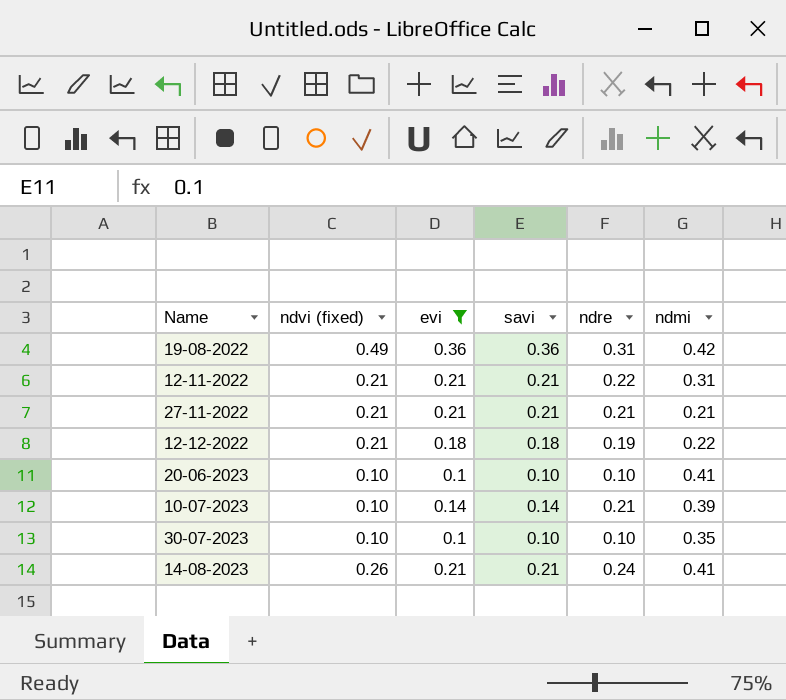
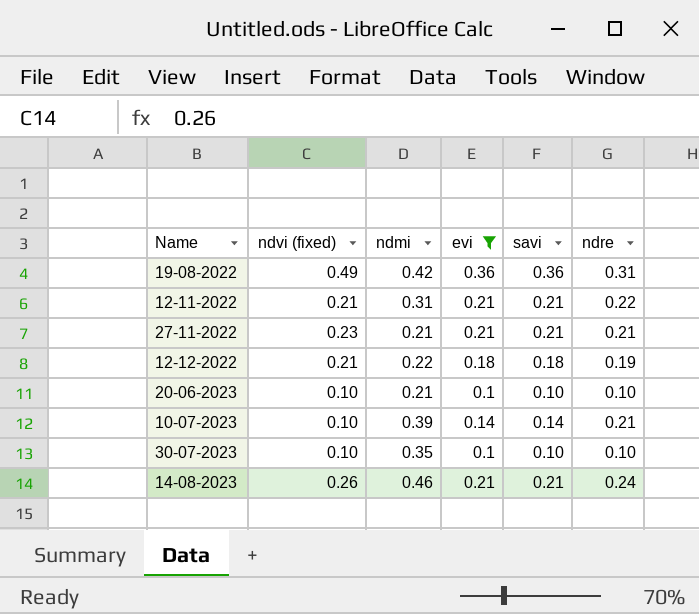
column ndmi | position: 6 -> 3
27-11-2022 | ndvi (fixed): 0.21 -> 0.23
20-06-2023 | ndmi: 0.41 -> 0.21
14-08-2023 | ndmi: 0.41 -> 0.46

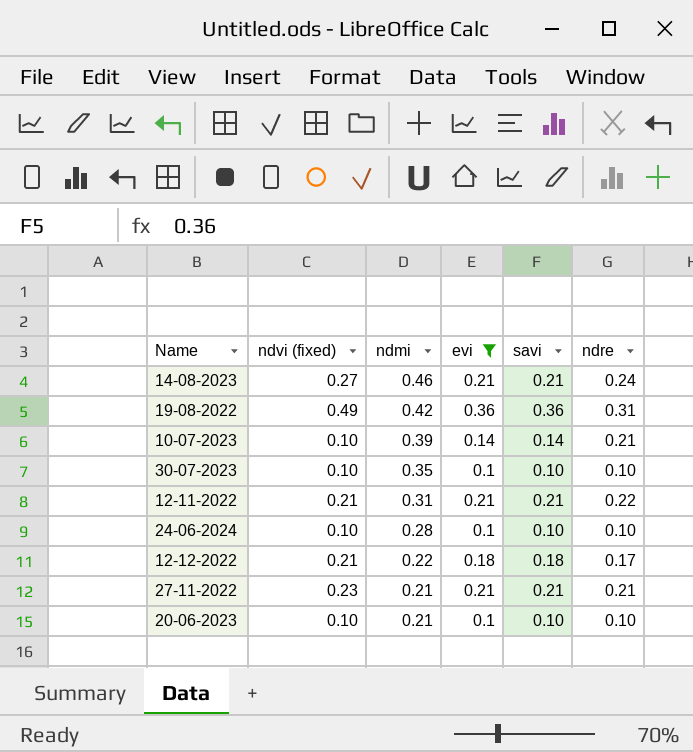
row order: Name ascending -> ndmi descending
14-08-2023 | ndvi (fixed): 0.26 -> 0.27
row 24-06-2024: none -> 0.10 | 0.28 | 0.1 | 0.10 | 0.10
12-12-2022 | ndre: 0.19 -> 0.17

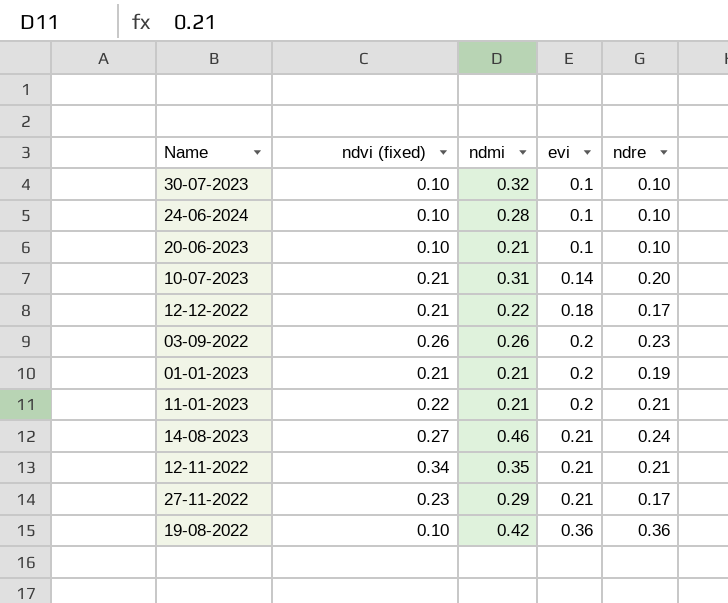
filter: evi != 0.2 -> none
row order: ndmi descending -> evi ascending
column savi | position: 5 -> none
30-07-2023 | ndmi: 0.35 -> 0.32
10-07-2023 | ndvi (fixed): 0.10 -> 0.21
10-07-2023 | ndmi: 0.39 -> 0.31
10-07-2023 | ndre: 0.21 -> 0.20
12-11-2022 | ndvi (fixed): 0.21 -> 0.34
12-11-2022 | ndmi: 0.31 -> 0.35
12-11-2022 | ndre: 0.22 -> 0.21
27-11-2022 | ndmi: 0.21 -> 0.29
27-11-2022 | ndre: 0.21 -> 0.17
19-08-2022 | ndvi (fixed): 0.49 -> 0.10
19-08-2022 | ndre: 0.31 -> 0.36

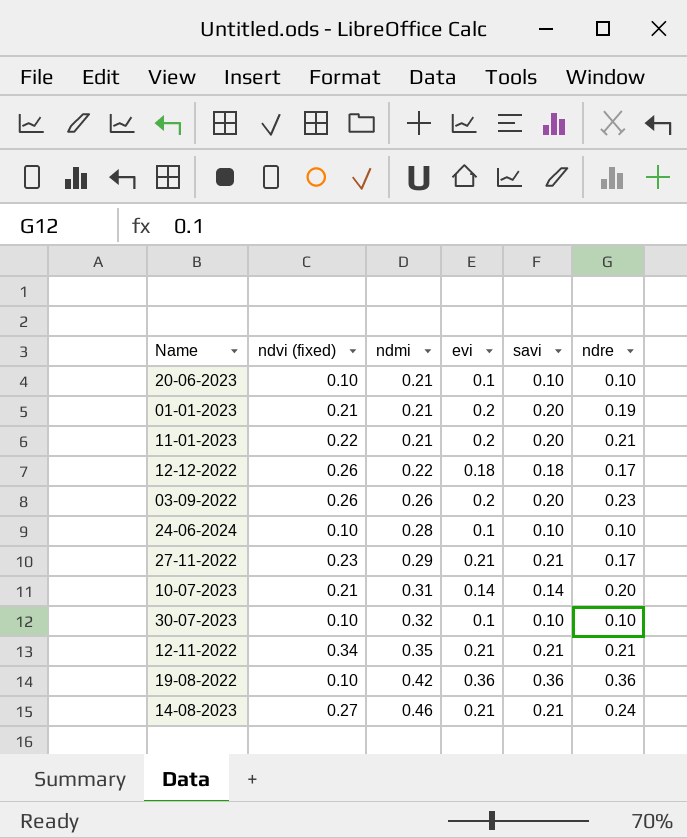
row order: evi ascending -> ndmi ascending
column savi | position: none -> 5
12-12-2022 | ndvi (fixed): 0.21 -> 0.26

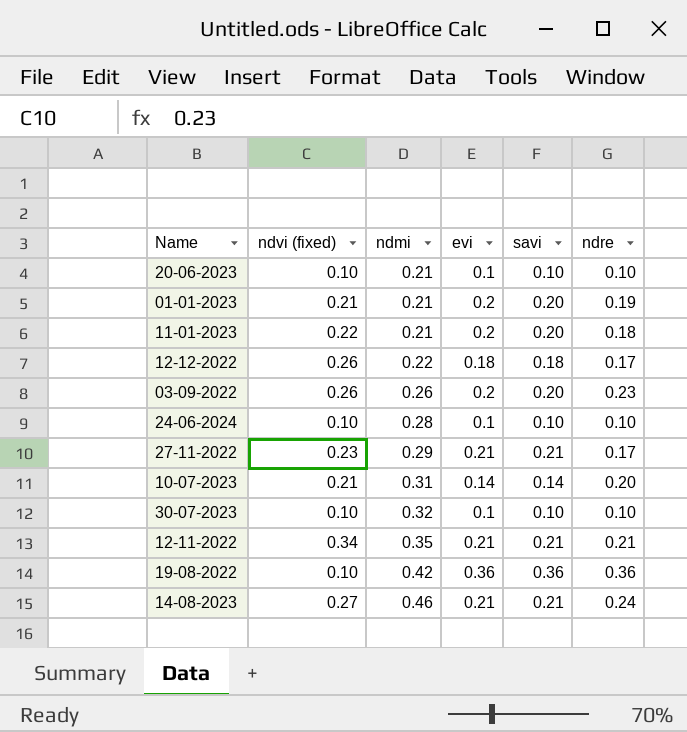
11-01-2023 | ndre: 0.21 -> 0.18

